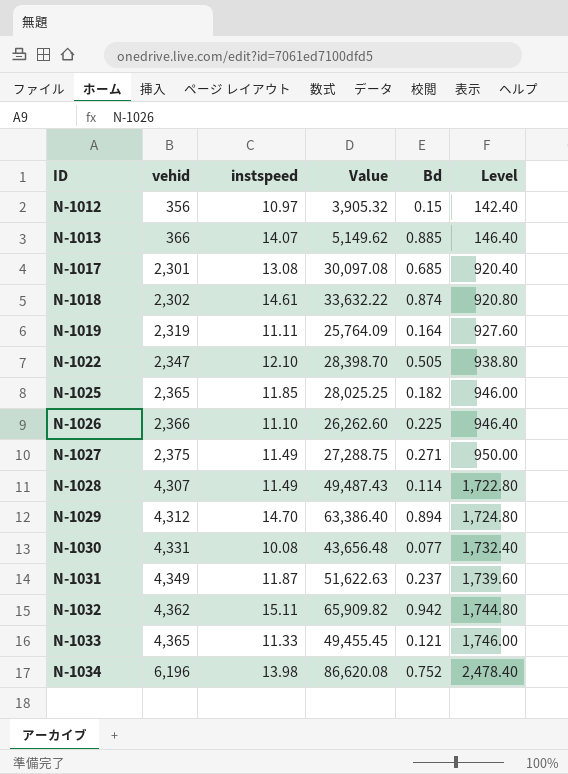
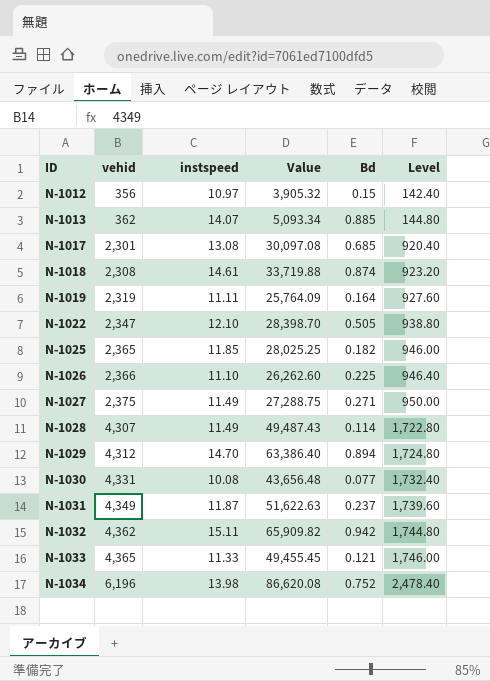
N-1013 | vehid: 366 -> 362
N-1013 | Value: 5,149.62 -> 5,093.34
N-1013 | Level: 146.40 -> 144.80
N-1018 | vehid: 2,302 -> 2,308
N-1018 | Value: 33,632.22 -> 33,719.88
N-1018 | Level: 920.80 -> 923.20

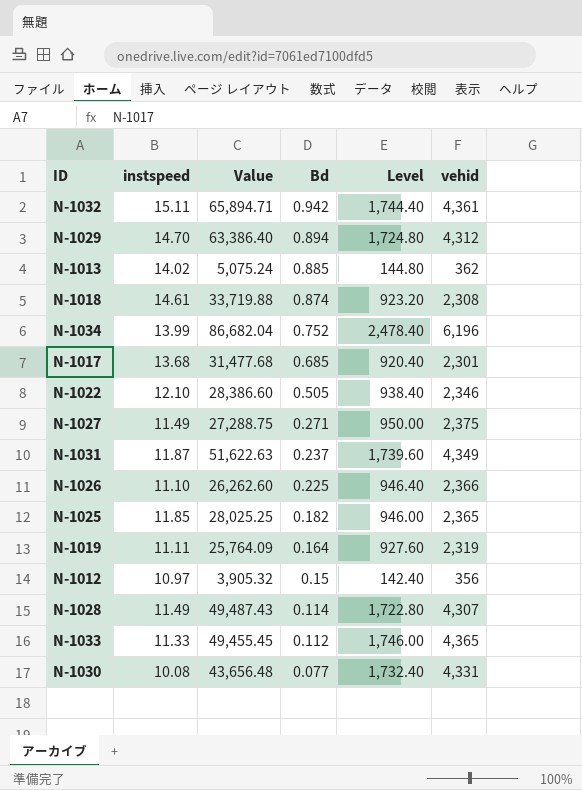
row order: ID ascending -> Bd descending
column vehid | position: 2 -> 6
N-1032 | Value: 65,909.82 -> 65,894.71
N-1032 | Level: 1,744.80 -> 1,744.40
N-1032 | vehid: 4,362 -> 4,361
N-1013 | instspeed: 14.07 -> 14.02
N-1013 | Value: 5,093.34 -> 5,075.24
N-1034 | instspeed: 13.98 -> 13.99
N-1034 | Value: 86,620.08 -> 86,682.04
N-1017 | instspeed: 13.08 -> 13.68
N-1017 | Value: 30,097.08 -> 31,477.68
N-1022 | Value: 28,398.70 -> 28,386.60
N-1022 | Level: 938.80 -> 938.40
N-1022 | vehid: 2,347 -> 2,346
N-1033 | Bd: 0.121 -> 0.112

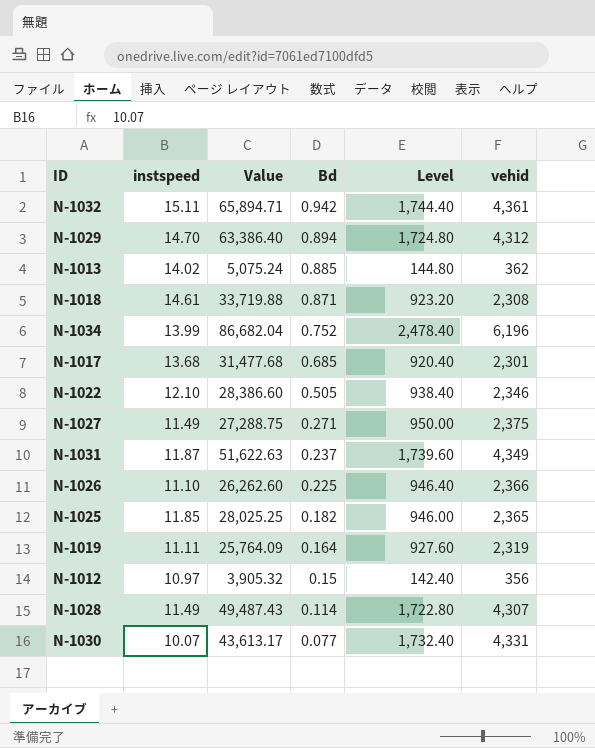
row N-1033: 11.33 | 49,455.45 | 0.112 | 1,746.00 | 4,365 -> none
N-1018 | Bd: 0.874 -> 0.871
N-1030 | instspeed: 10.08 -> 10.07
N-1030 | Value: 43,656.48 -> 43,613.17

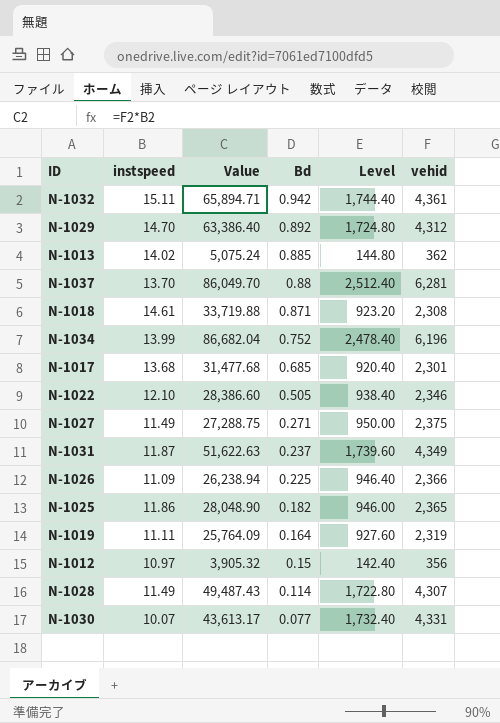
N-1029 | Bd: 0.894 -> 0.892
row N-1037: none -> 13.70 | 86,049.70 | 0.88 | 2,512.40 | 6,281
N-1026 | instspeed: 11.10 -> 11.09
N-1026 | Value: 26,262.60 -> 26,238.94
N-1025 | instspeed: 11.85 -> 11.86
N-1025 | Value: 28,025.25 -> 28,048.90

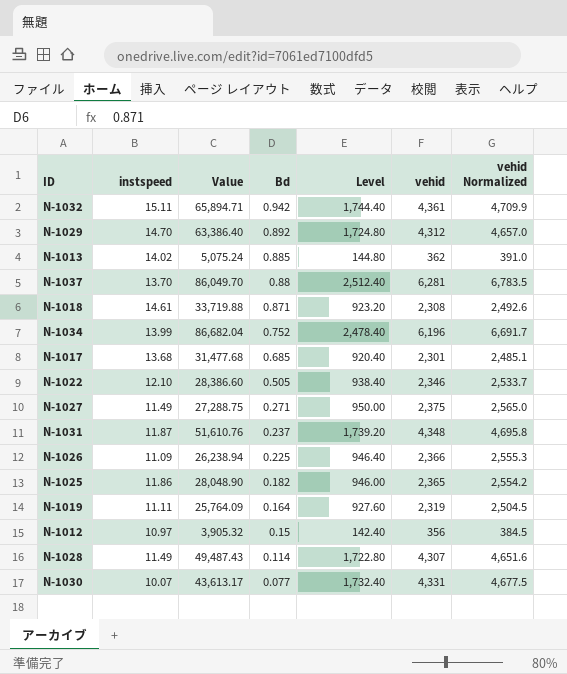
column vehid Normalized | formula: none -> [vehid] * 1.08
N-1031 | Value: 51,622.63 -> 51,610.76
N-1031 | Level: 1,739.60 -> 1,739.20
N-1031 | vehid: 4,349 -> 4,348

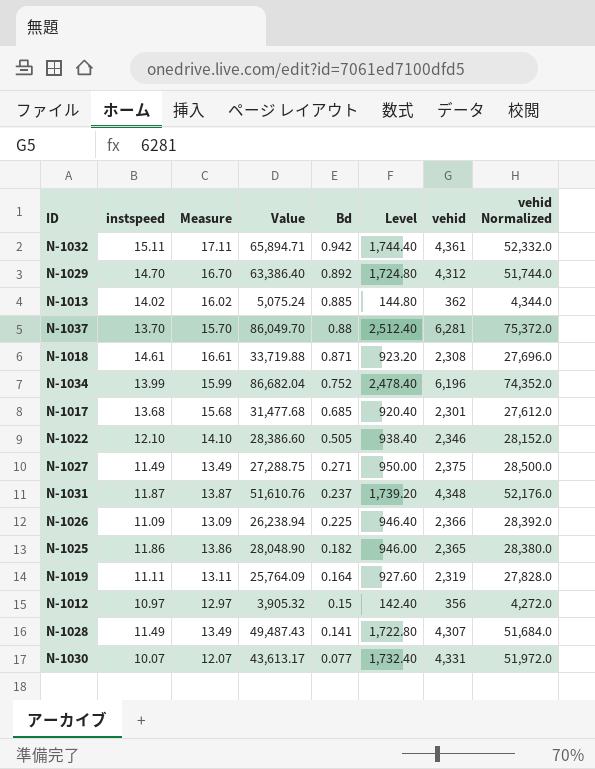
column Measure | formula: none -> [instspeed] + 2
column vehid Normalized | formula: [vehid] * 1.08 -> [vehid] * 12
N-1028 | Bd: 0.114 -> 0.141

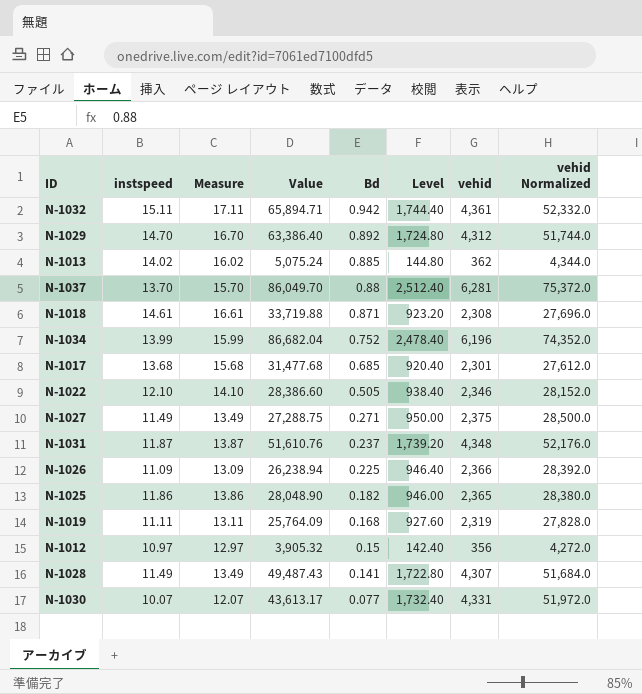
N-1019 | Bd: 0.164 -> 0.168

